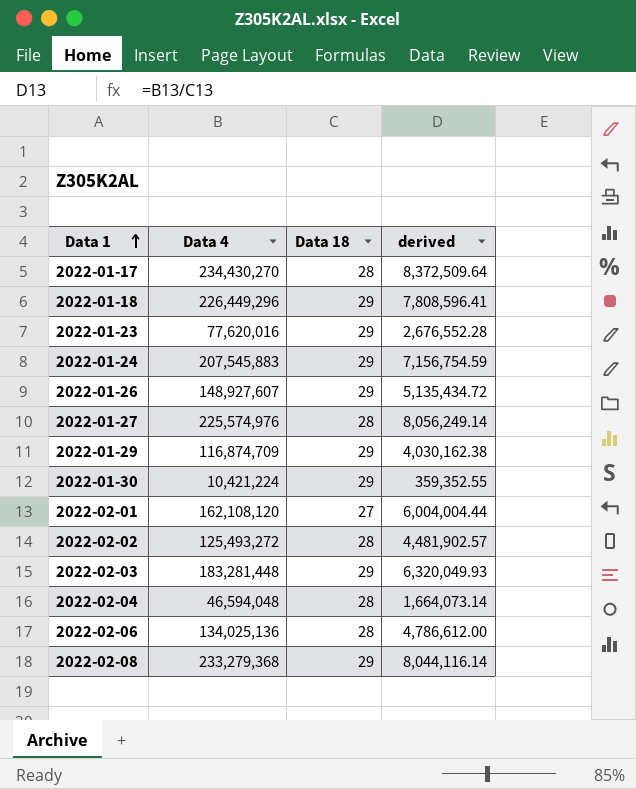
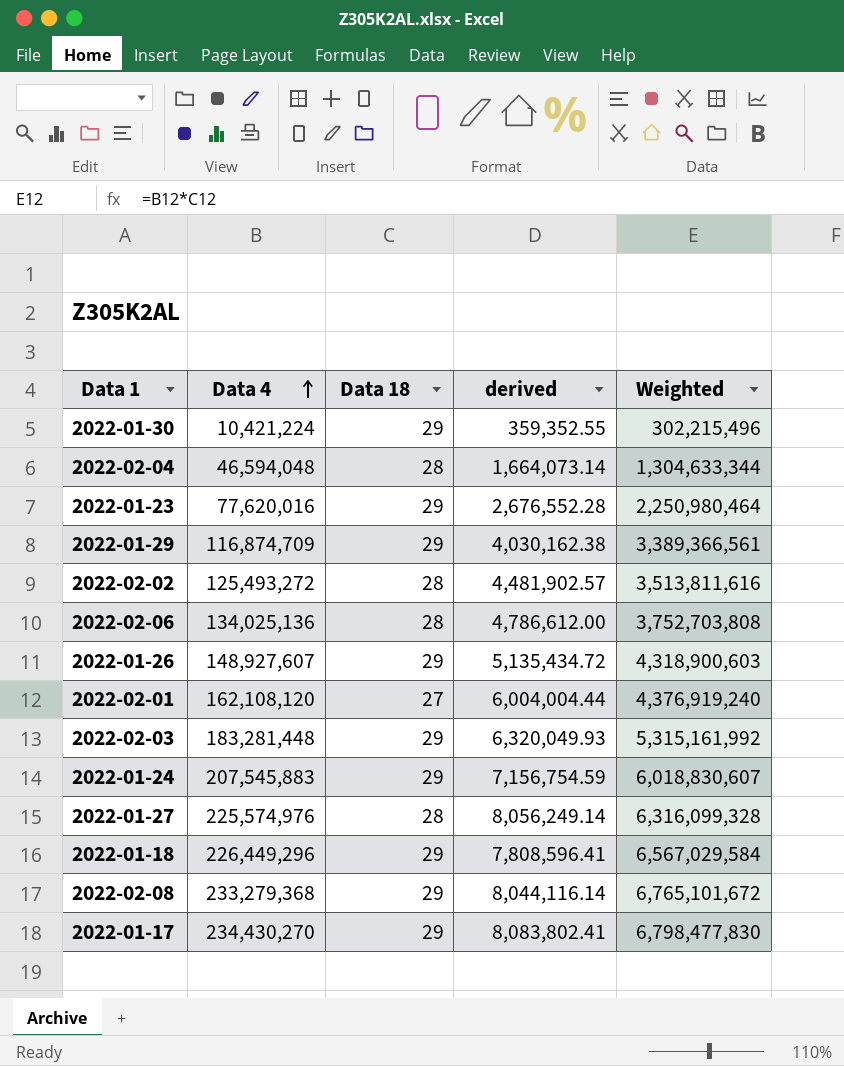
row order: Data 1 ascending -> Data 4 ascending
column Weighted | formula: none -> [Data 4] * [Data 18]
2022-01-17 | Data 18: 28 -> 29
2022-01-17 | derived: 8,372,509.64 -> 8,083,802.41

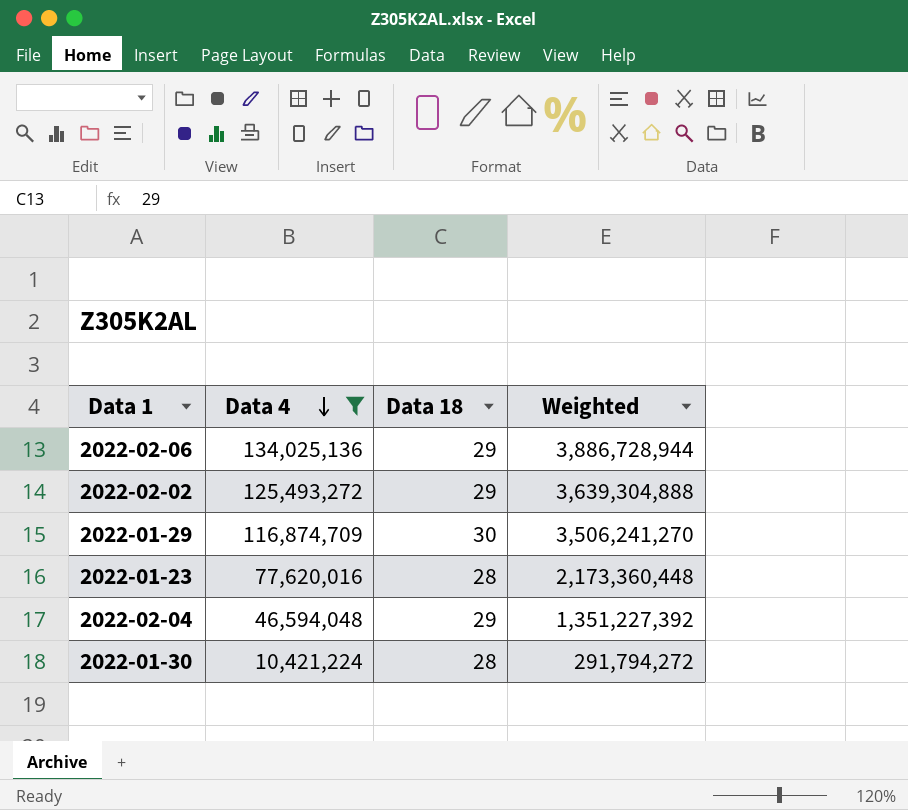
filter: none -> Data 4 <= 134,025,136
row order: Data 4 ascending -> Data 4 descending
column derived | formula: [Data 4] / [Data 18] -> none
2022-02-06 | Data 18: 28 -> 29
2022-02-06 | Weighted: 3,752,703,808 -> 3,886,728,944
2022-02-02 | Data 18: 28 -> 29
2022-02-02 | Weighted: 3,513,811,616 -> 3,639,304,888
2022-01-29 | Data 18: 29 -> 30
2022-01-29 | Weighted: 3,389,366,561 -> 3,506,241,270
2022-01-23 | Data 18: 29 -> 28
2022-01-23 | Weighted: 2,250,980,464 -> 2,173,360,448
2022-02-04 | Data 18: 28 -> 29
2022-02-04 | Weighted: 1,304,633,344 -> 1,351,227,392
2022-01-30 | Data 18: 29 -> 28
2022-01-30 | Weighted: 302,215,496 -> 291,794,272

